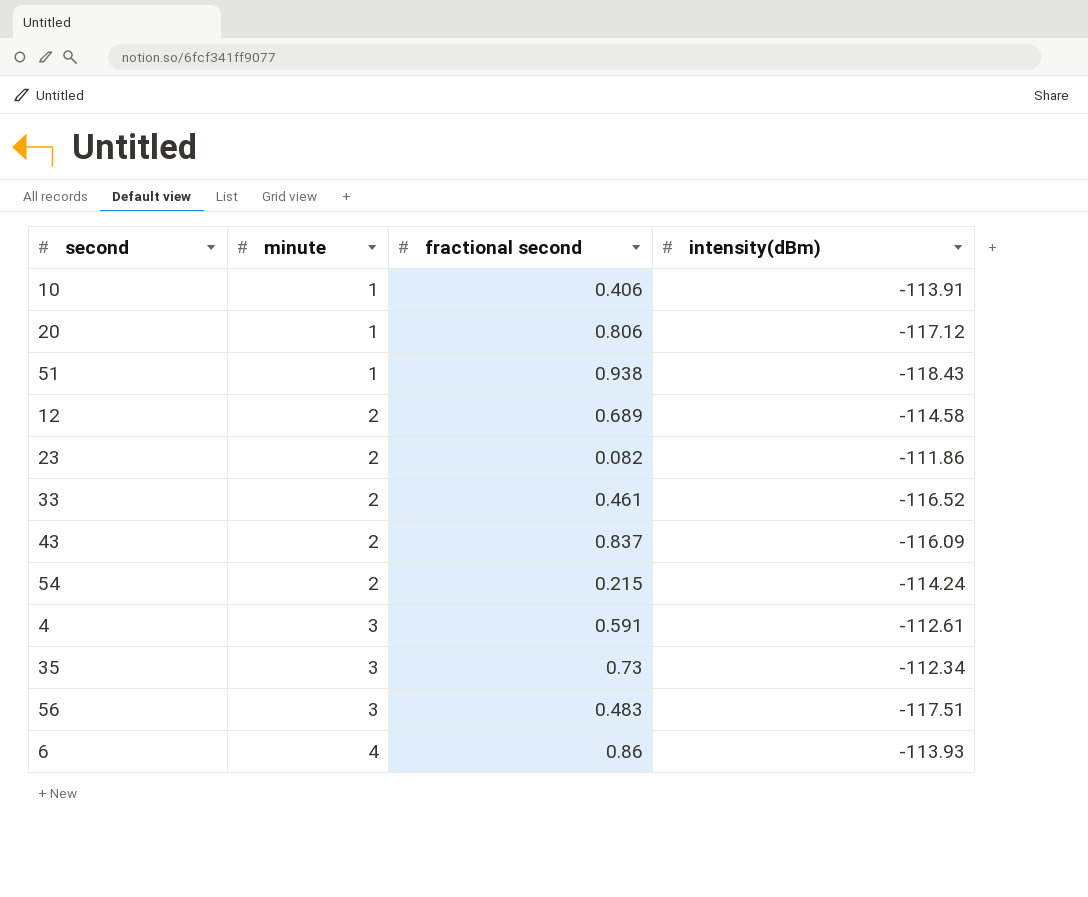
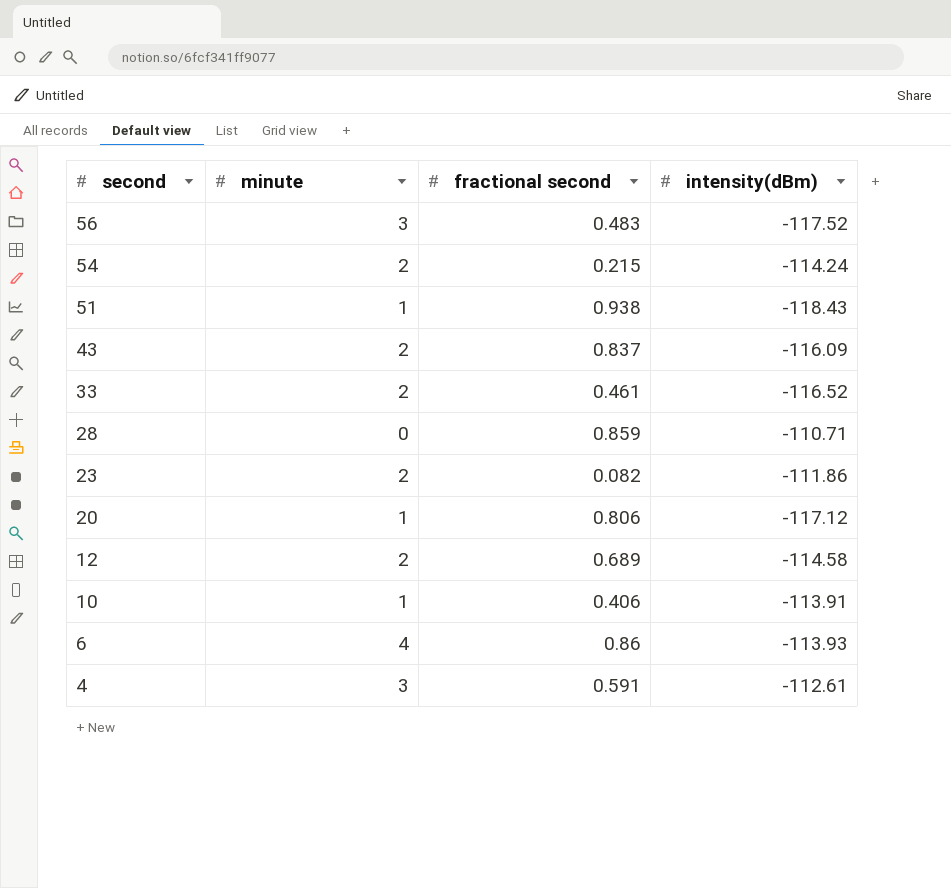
row order: minute ascending -> second descending
row 35: 3 | 0.73 | -112.34 -> none
56 | intensity(dBm): -117.51 -> -117.52
row 28: none -> 0 | 0.859 | -110.71

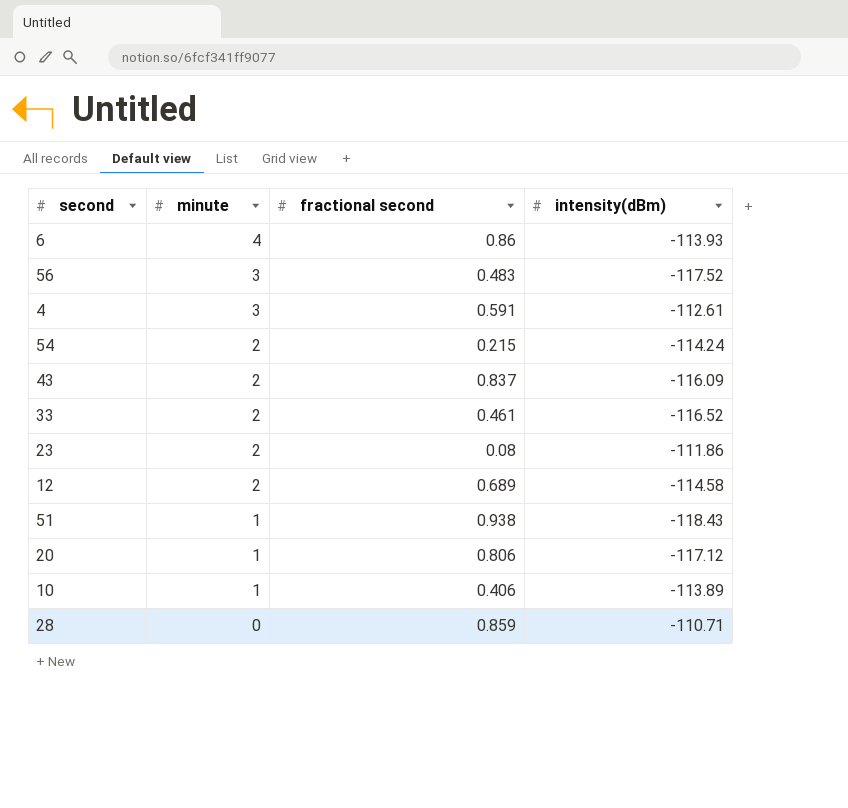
row order: second descending -> minute descending
23 | fractional second: 0.082 -> 0.08
10 | intensity(dBm): -113.91 -> -113.89

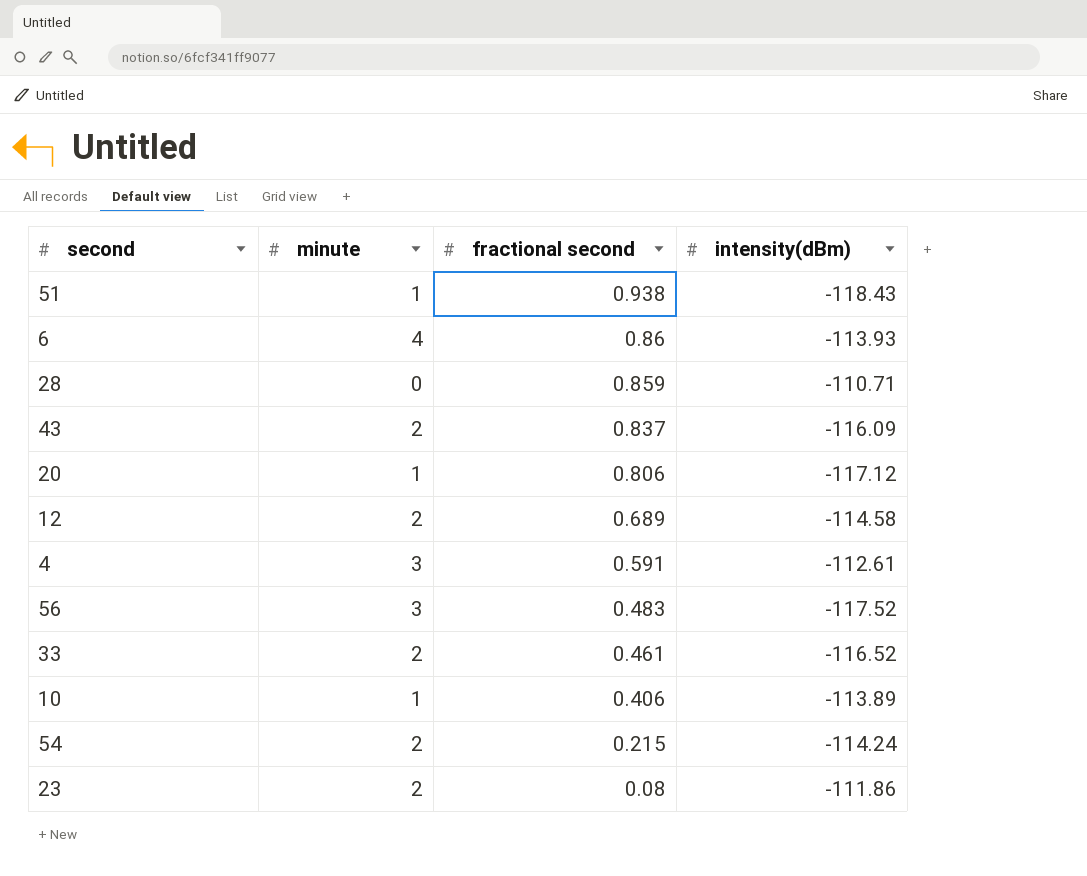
row order: minute descending -> fractional second descending

